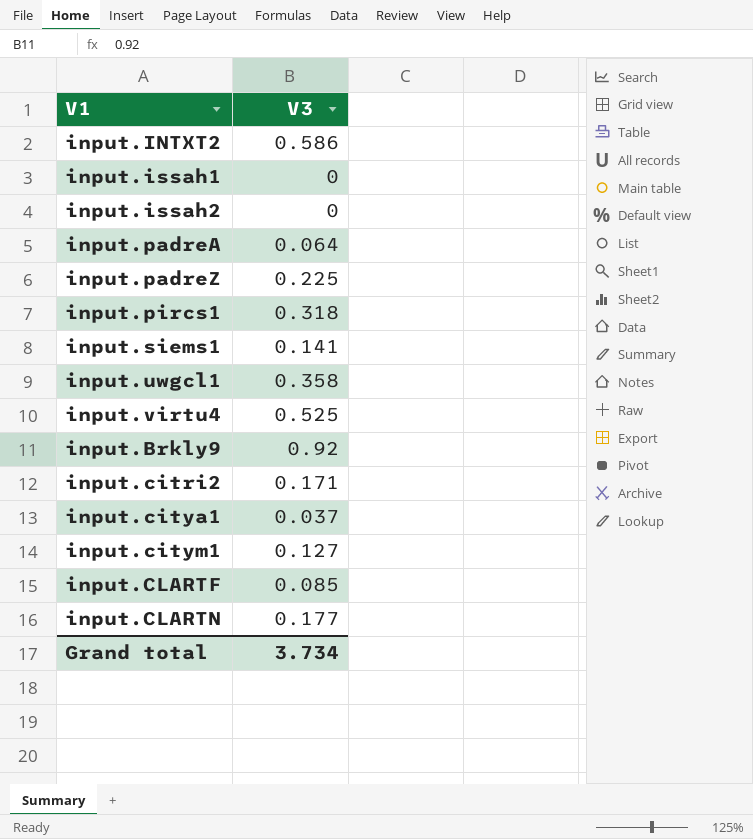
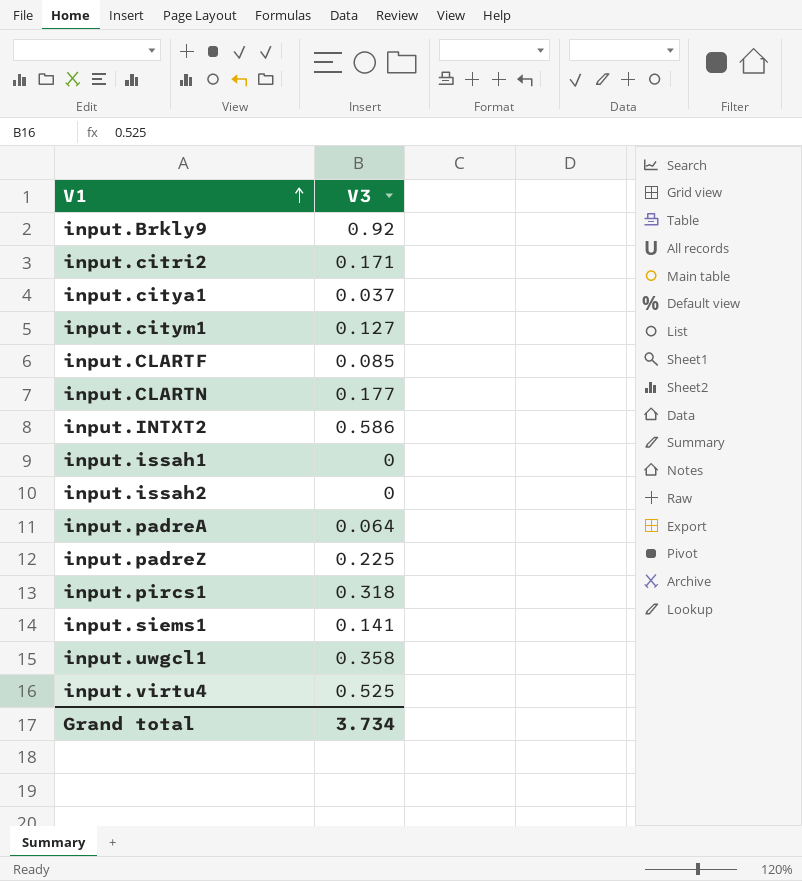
row order: none -> V1 ascending

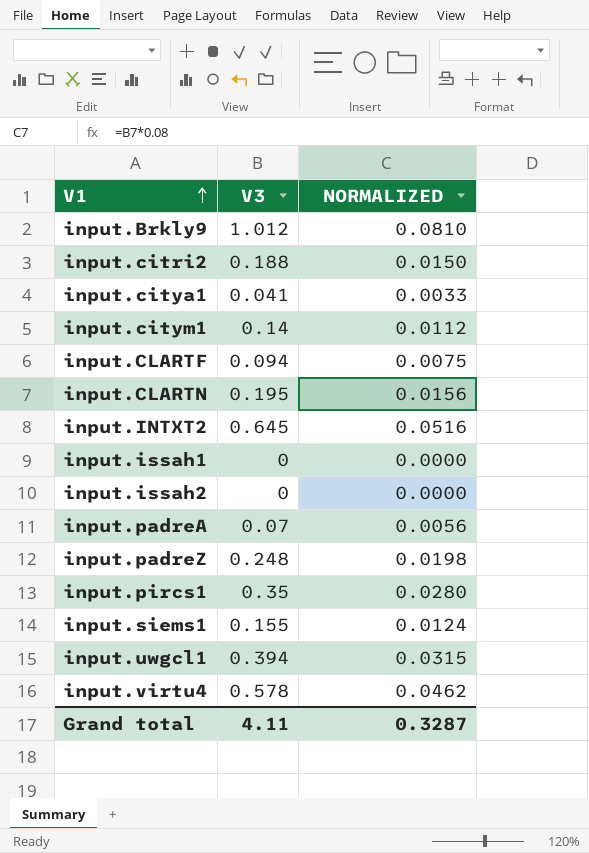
column NORMALIZED | formula: none -> [V3] * 0.08
input.Brkly9 | V3: 0.92 -> 1.012
input.citri2 | V3: 0.171 -> 0.188
input.citya1 | V3: 0.037 -> 0.041
input.citym1 | V3: 0.127 -> 0.14
input.CLARTF | V3: 0.085 -> 0.094
input.CLARTN | V3: 0.177 -> 0.195
input.INTXT2 | V3: 0.586 -> 0.645
input.padreA | V3: 0.064 -> 0.07
input.padreZ | V3: 0.225 -> 0.248
input.pircs1 | V3: 0.318 -> 0.35
input.siems1 | V3: 0.141 -> 0.155
input.uwgcl1 | V3: 0.358 -> 0.394
input.virtu4 | V3: 0.525 -> 0.578
Grand total | V3: 3.734 -> 4.11

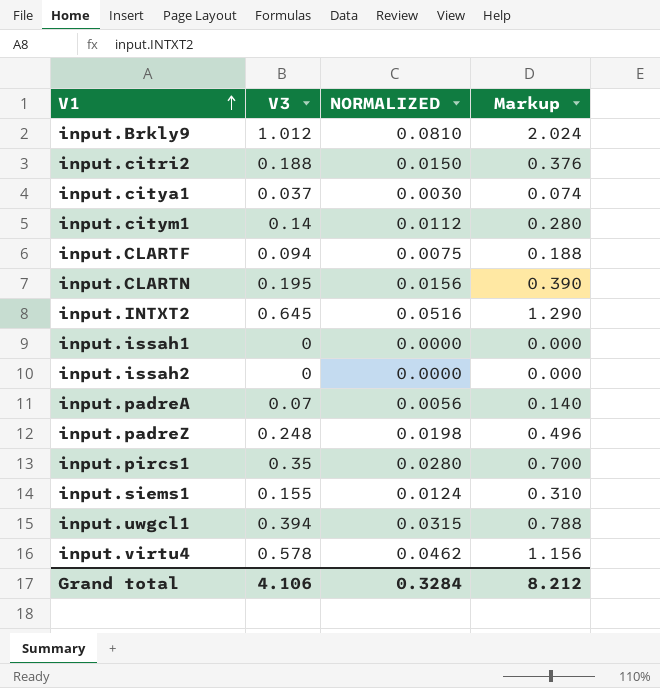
column Markup | formula: none -> [V3] * 2
input.citya1 | V3: 0.041 -> 0.037
input.citya1 | NORMALIZED: 0.0033 -> 0.0030
Grand total | V3: 4.11 -> 4.106
Grand total | NORMALIZED: 0.3287 -> 0.3284

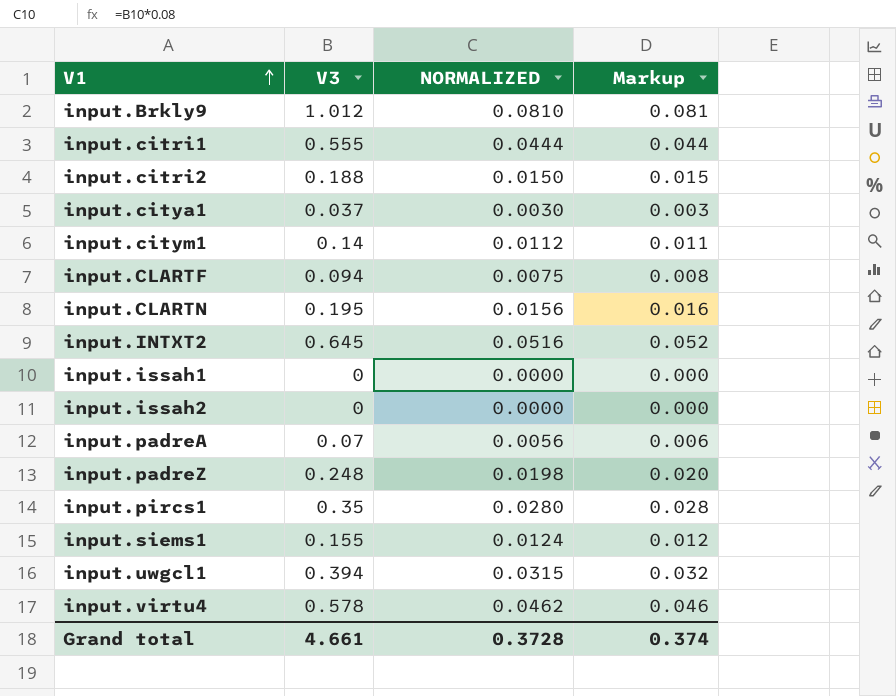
column Markup | formula: [V3] * 2 -> [V3] * 0.08
row input.citri1: none -> 0.555 | 0.0444 | 0.044
Grand total | V3: 4.106 -> 4.661
Grand total | NORMALIZED: 0.3284 -> 0.3728
Grand total | Markup: 8.212 -> 0.374

